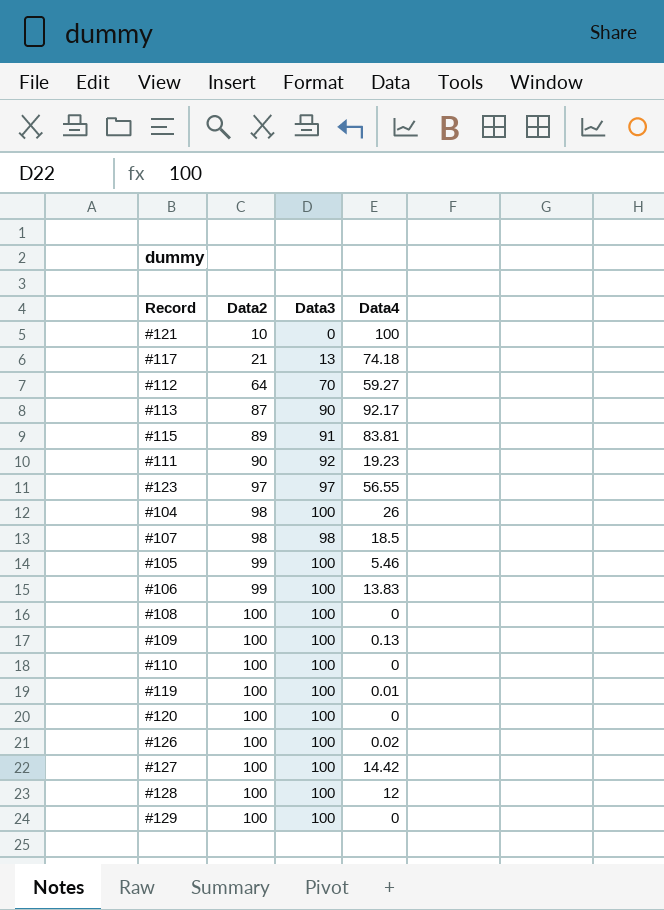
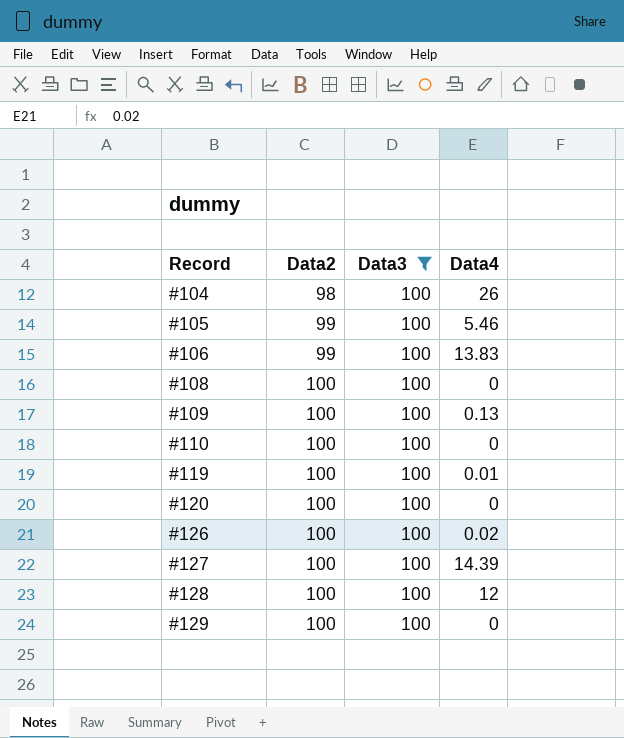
filter: none -> Data3 = 100
#127 | Data4: 14.42 -> 14.39

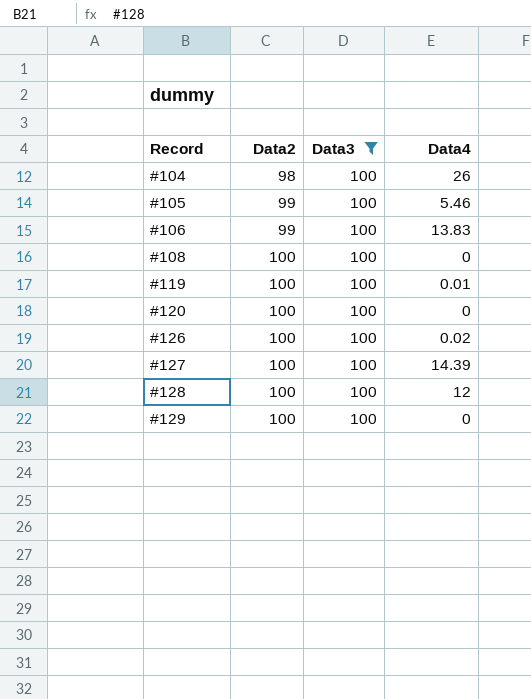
row #109: 100 | 100 | 0.13 -> none
row #110: 100 | 100 | 0 -> none

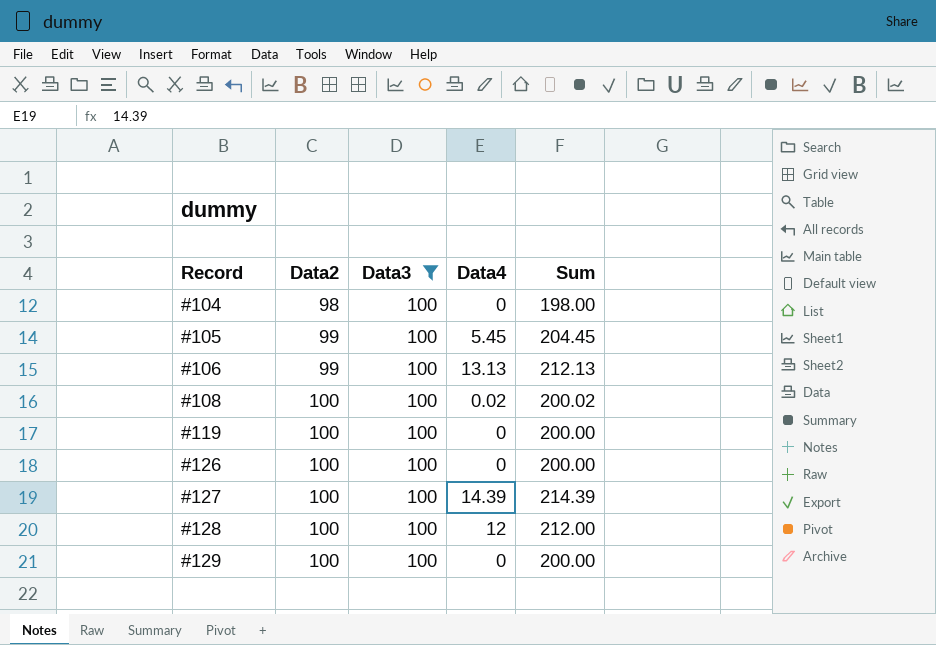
column Sum | formula: none -> [Data2] + [Data3] + [Data4]
row #120: 100 | 100 | 0 -> none
#104 | Data4: 26 -> 0
#105 | Data4: 5.46 -> 5.45
#106 | Data4: 13.83 -> 13.13
#108 | Data4: 0 -> 0.02
#119 | Data4: 0.01 -> 0
#126 | Data4: 0.02 -> 0

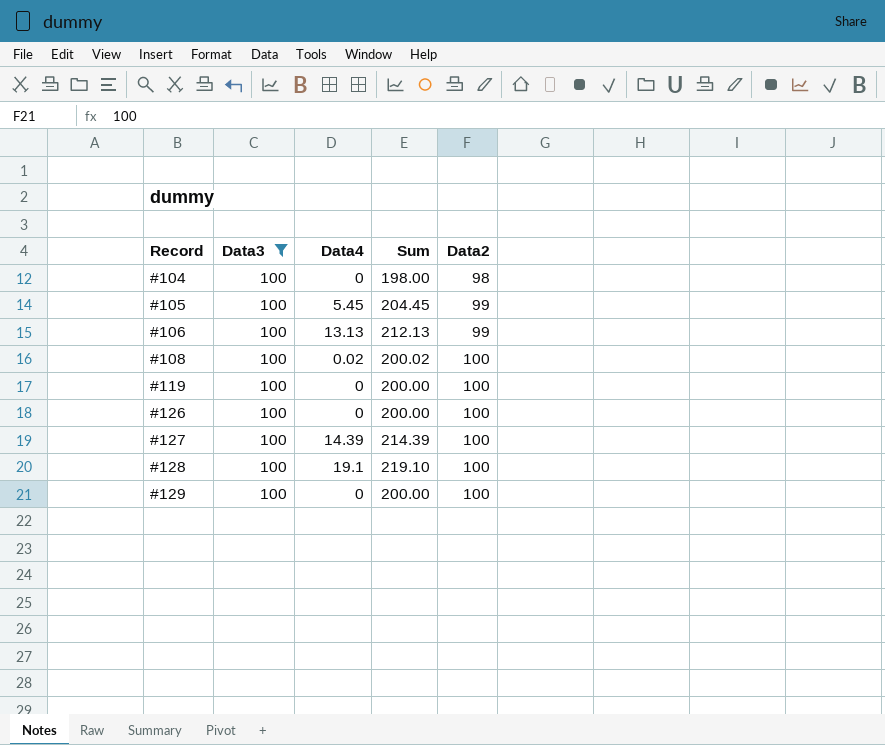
column Data2 | position: 2 -> 5
#128 | Data4: 12 -> 19.1
#128 | Sum: 212.00 -> 219.10

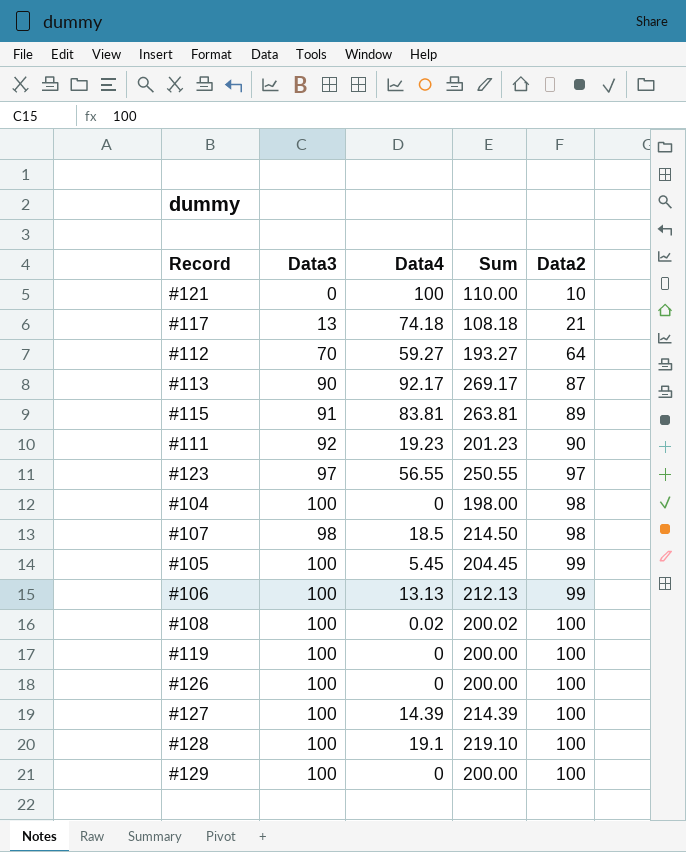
filter: Data3 = 100 -> none

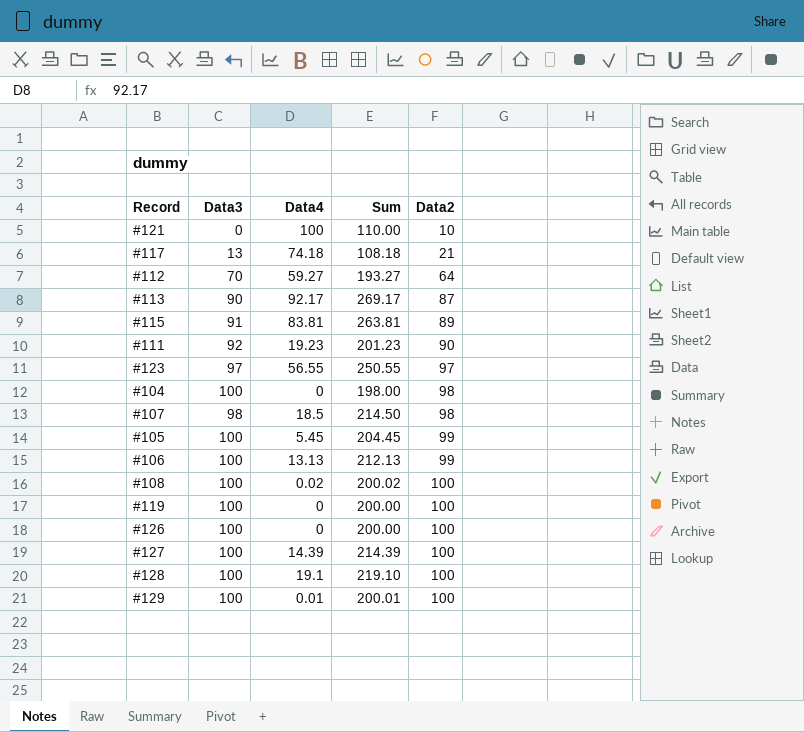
#129 | Data4: 0 -> 0.01
#129 | Sum: 200.00 -> 200.01

